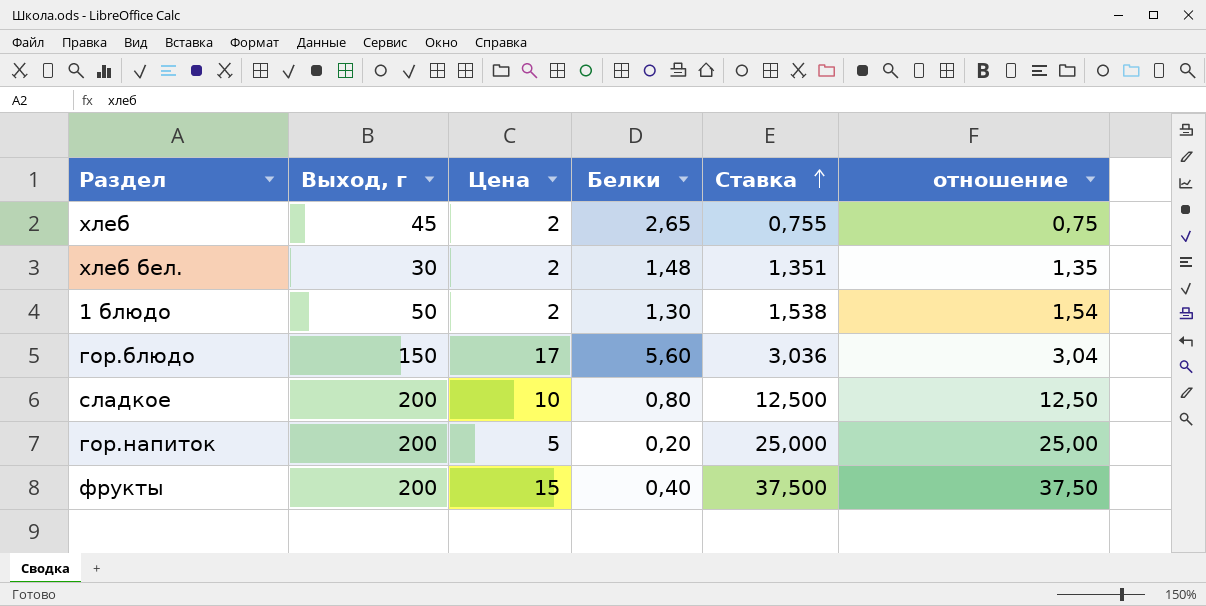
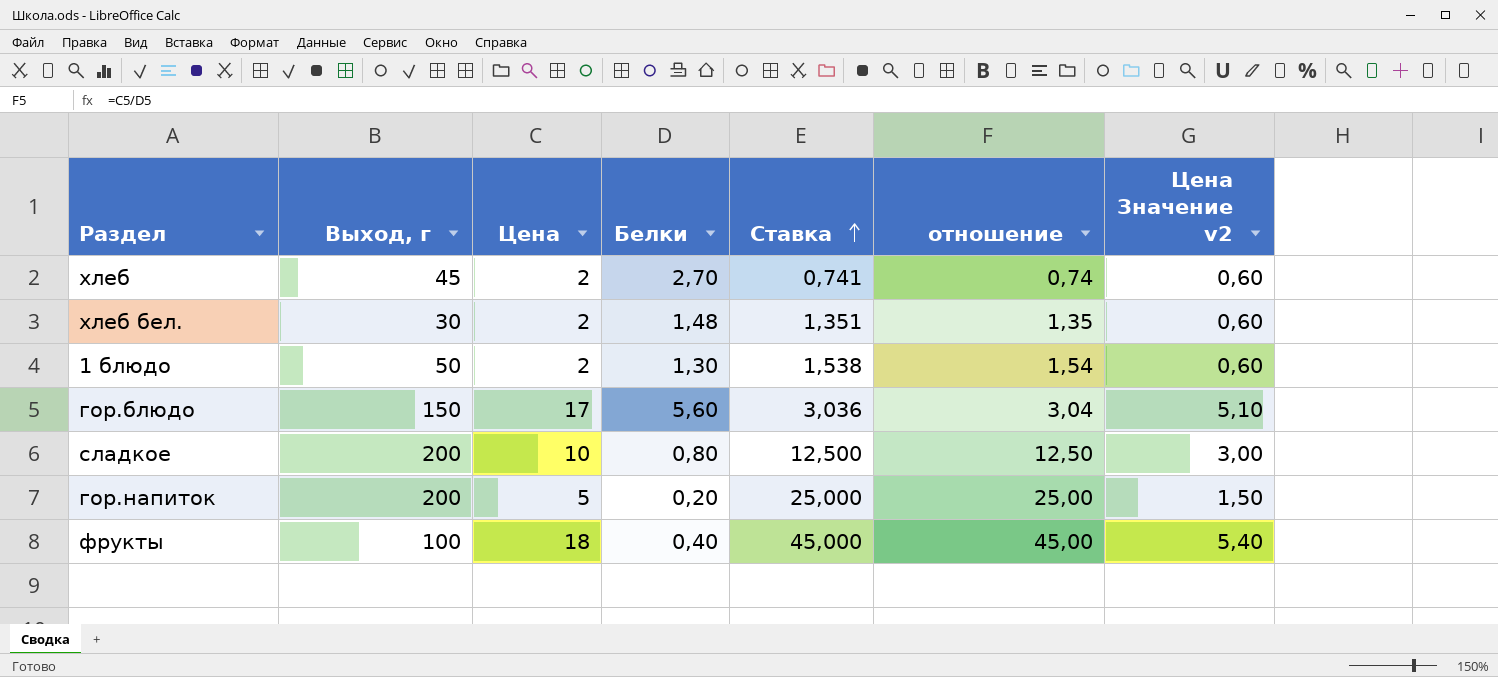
column Цена Значение v2 | formula: none -> [Цена] * 0,3
хлеб | Белки: 2,65 -> 2,70
хлеб | Ставка: 0,755 -> 0,741
хлеб | отношение: 0,75 -> 0,74
фрукты | Выход, г: 200 -> 100
фрукты | Цена: 15 -> 18
фрукты | Ставка: 37,500 -> 45,000
фрукты | отношение: 37,50 -> 45,00

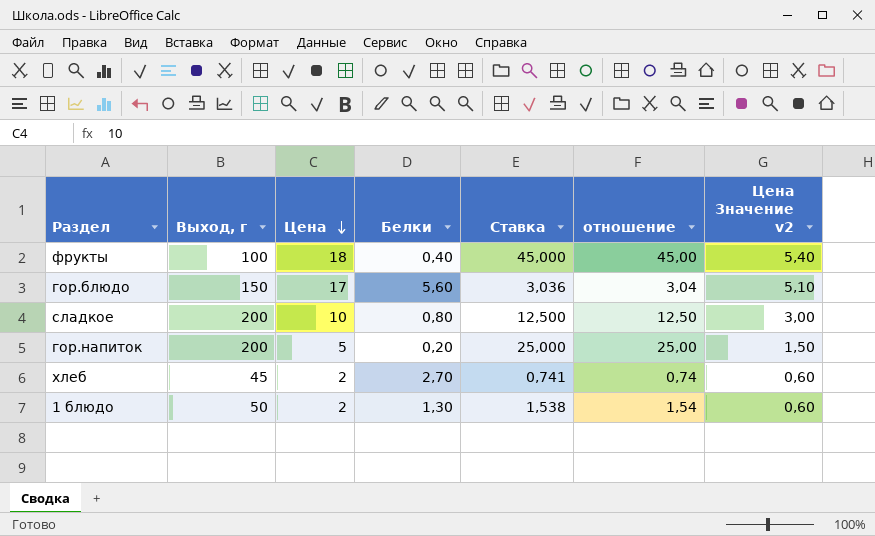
row order: Ставка ascending -> Цена descending
row хлеб бел.: 30 | 2 | 1,48 | 1,351 | 1,35 | 0,60 -> none

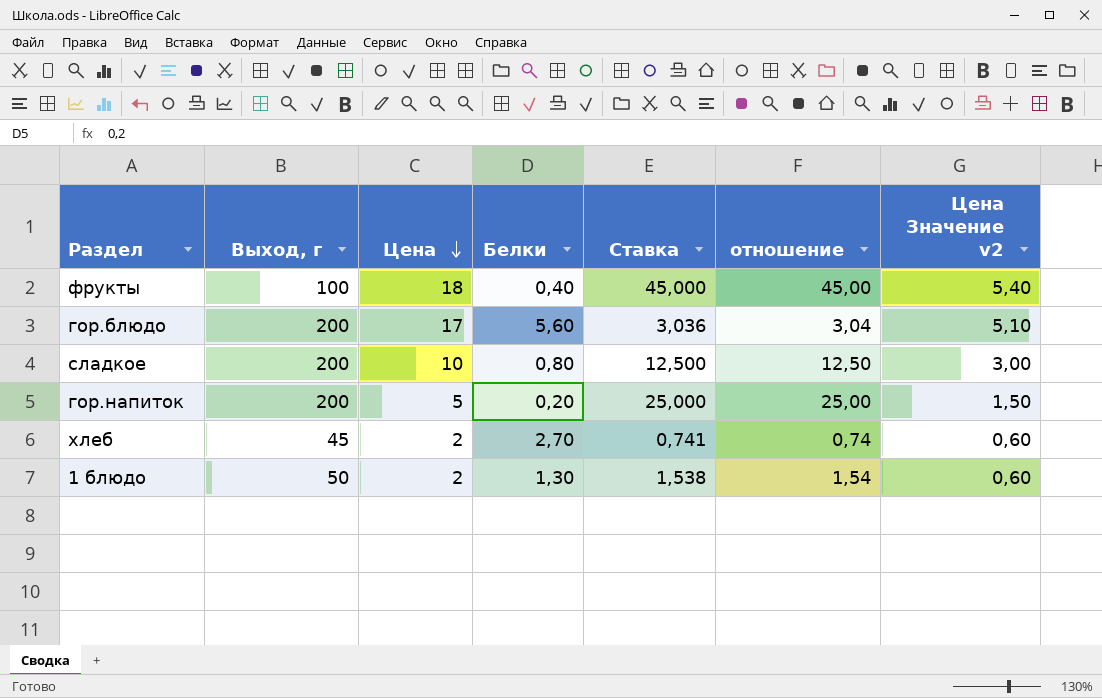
гор.блюдо | Выход, г: 150 -> 200

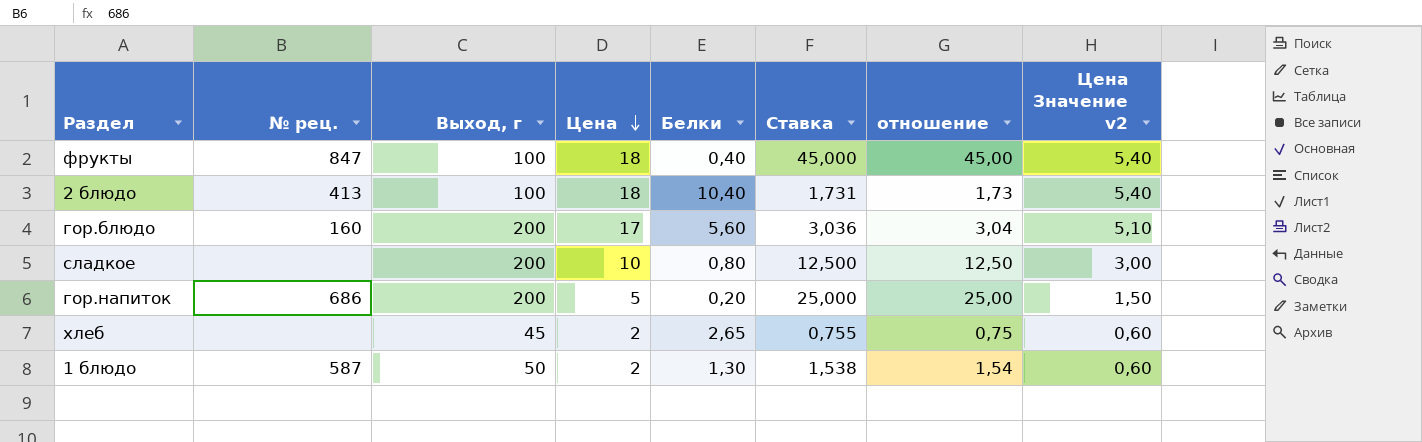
column № рец. | position: none -> 2
row 2 блюдо: none -> 413 | 100 | 18 | 10,40 | 1,731 | 1,73 | 5,40
хлеб | Белки: 2,70 -> 2,65
хлеб | Ставка: 0,741 -> 0,755
хлеб | отношение: 0,74 -> 0,75

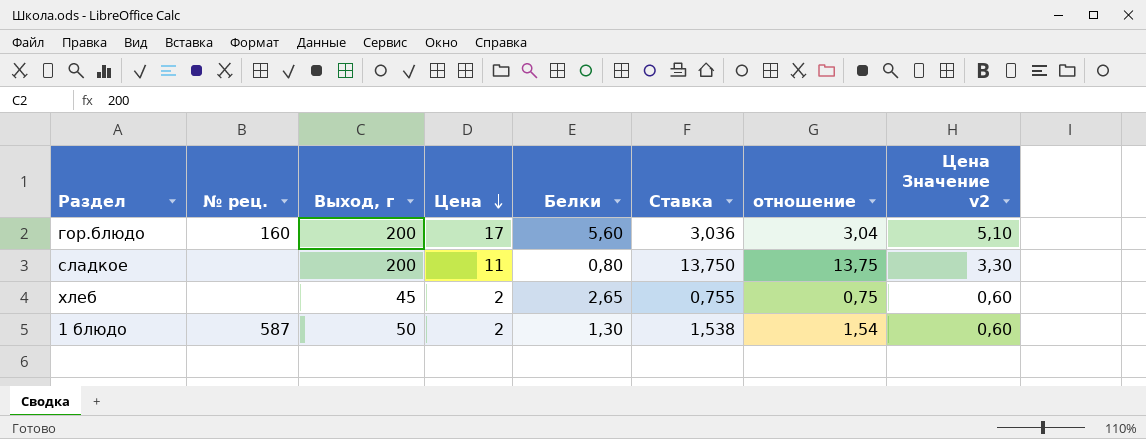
row фрукты: 847 | 100 | 18 | 0,40 | 45,000 | 45,00 | 5,40 -> none
row 2 блюдо: 413 | 100 | 18 | 10,40 | 1,731 | 1,73 | 5,40 -> none
row гор.напиток: 686 | 200 | 5 | 0,20 | 25,000 | 25,00 | 1,50 -> none
сладкое | Цена: 10 -> 11
сладкое | Ставка: 12,500 -> 13,750
сладкое | отношение: 12,50 -> 13,75
сладкое | Цена Значение v2: 3,00 -> 3,30

